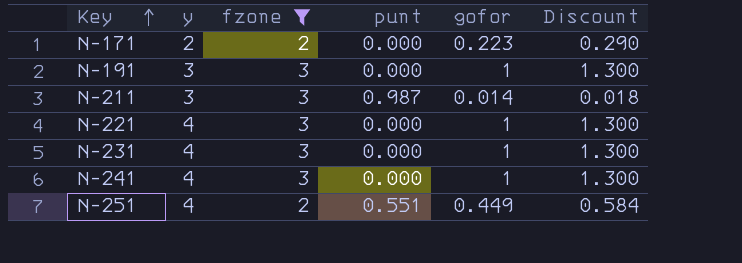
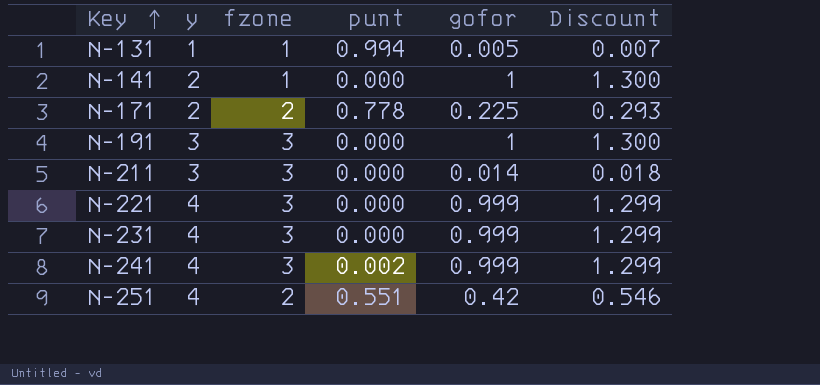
filter: fzone != 1 -> none
N-171 | punt: 0.000 -> 0.778
N-171 | gofor: 0.223 -> 0.225
N-171 | Discount: 0.290 -> 0.293
N-211 | punt: 0.987 -> 0.000
N-221 | gofor: 1 -> 0.999
N-221 | Discount: 1.300 -> 1.299
N-231 | gofor: 1 -> 0.999
N-231 | Discount: 1.300 -> 1.299
N-241 | punt: 0.000 -> 0.002
N-241 | gofor: 1 -> 0.999
N-241 | Discount: 1.300 -> 1.299
N-251 | gofor: 0.449 -> 0.42
N-251 | Discount: 0.584 -> 0.546

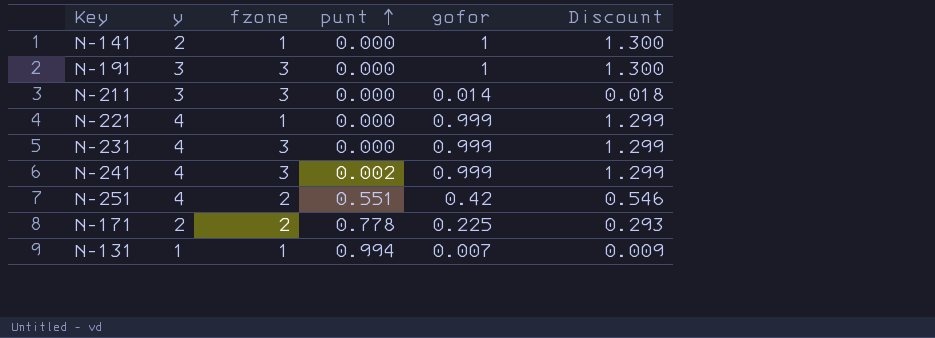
row order: Key ascending -> punt ascending
N-221 | fzone: 3 -> 1
N-131 | gofor: 0.005 -> 0.007
N-131 | Discount: 0.007 -> 0.009

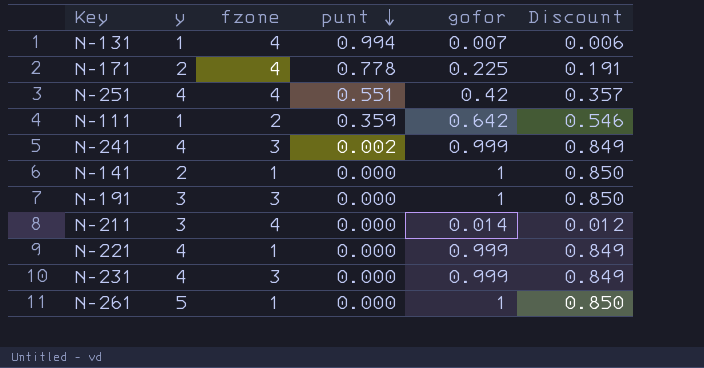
row order: punt ascending -> punt descending
column Discount | formula: [gofor] * 1.3 -> [gofor] * 0.85
N-131 | fzone: 1 -> 4
N-171 | fzone: 2 -> 4
N-251 | fzone: 2 -> 4
row N-111: none -> 1 | 2 | 0.359 | 0.642 | 0.546
N-211 | fzone: 3 -> 4
row N-261: none -> 5 | 1 | 0.000 | 1 | 0.850

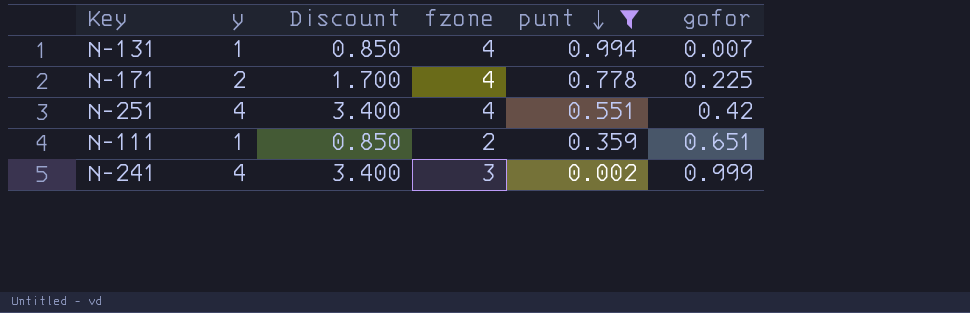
filter: none -> punt != 0.000
column Discount | formula: [gofor] * 0.85 -> [y] * 0.85
column Discount | position: 6 -> 3
N-111 | gofor: 0.642 -> 0.651

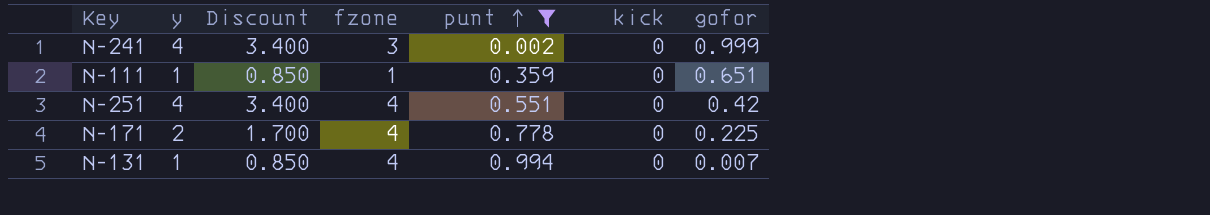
row order: punt descending -> punt ascending
column kick | position: none -> 6
N-111 | fzone: 2 -> 1

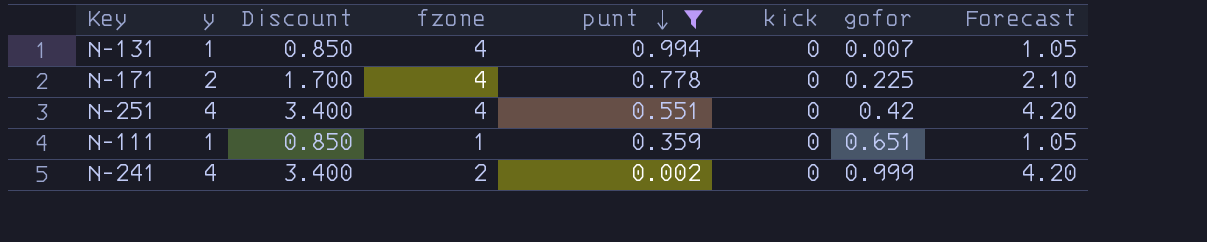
row order: punt ascending -> punt descending
column Forecast | formula: none -> [y] * 1.05
N-241 | fzone: 3 -> 2

